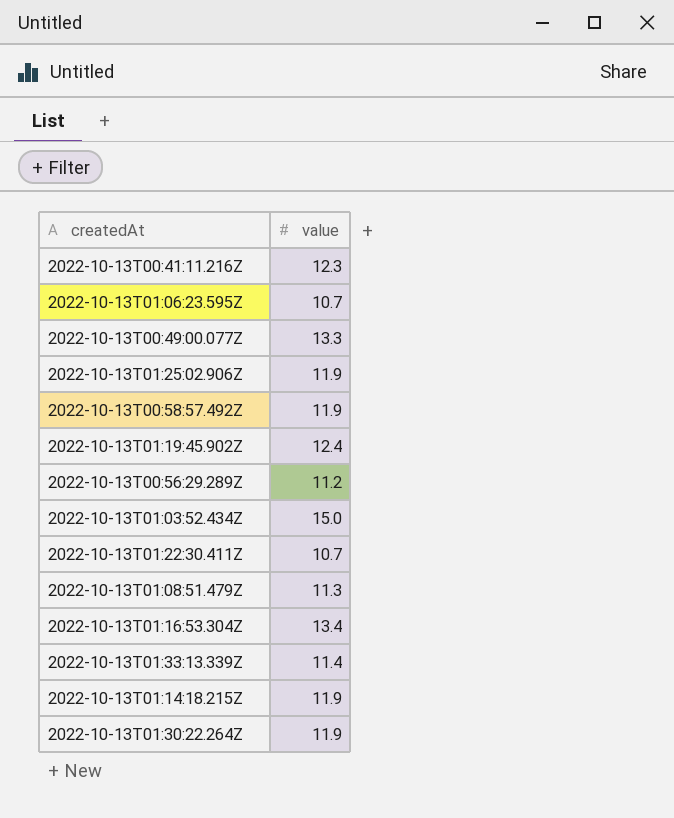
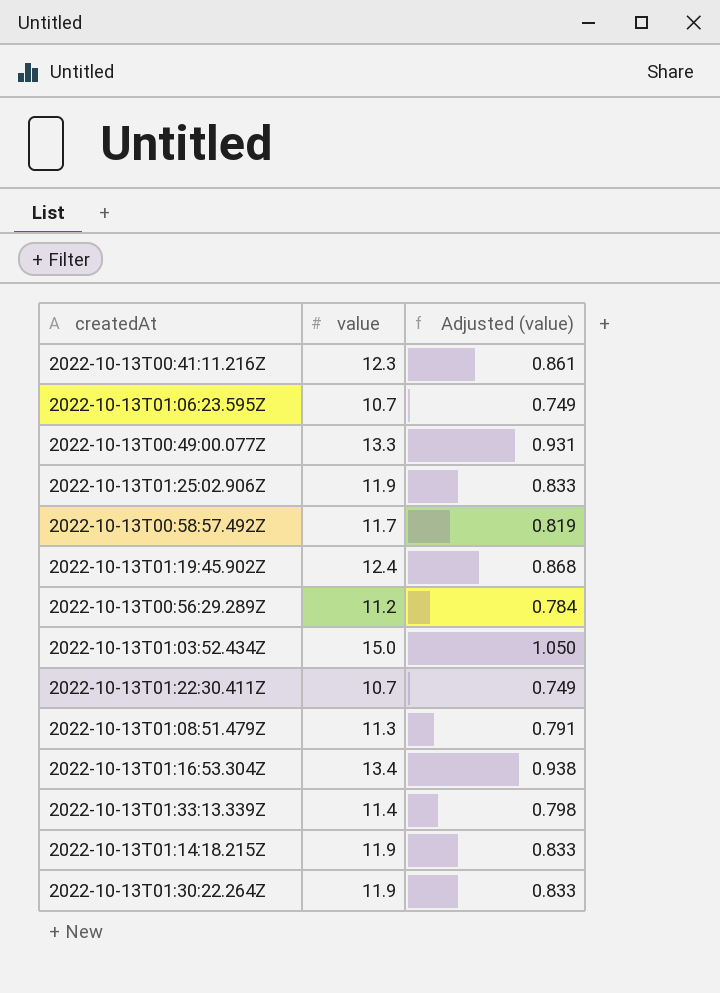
column Adjusted (value) | formula: none -> [value] * 0.07
2022-10-13T00:58:57.492Z | value: 11.9 -> 11.7

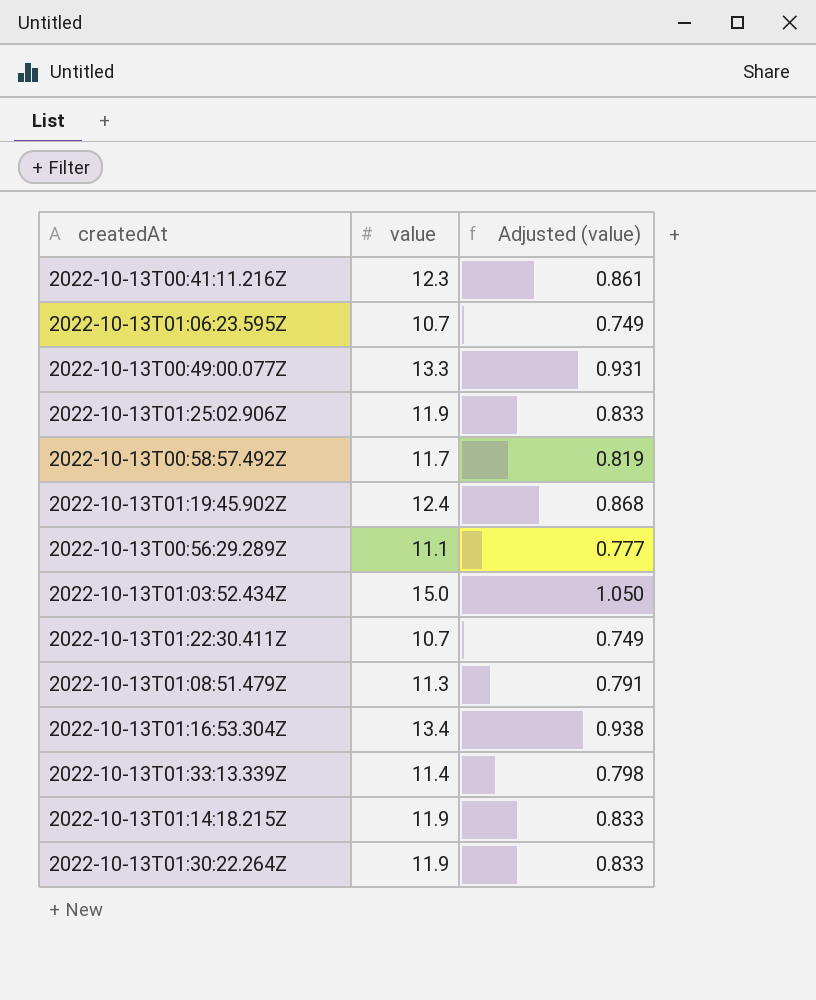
2022-10-13T00:56:29.289Z | value: 11.2 -> 11.1
2022-10-13T00:56:29.289Z | Adjusted (value): 0.784 -> 0.777

